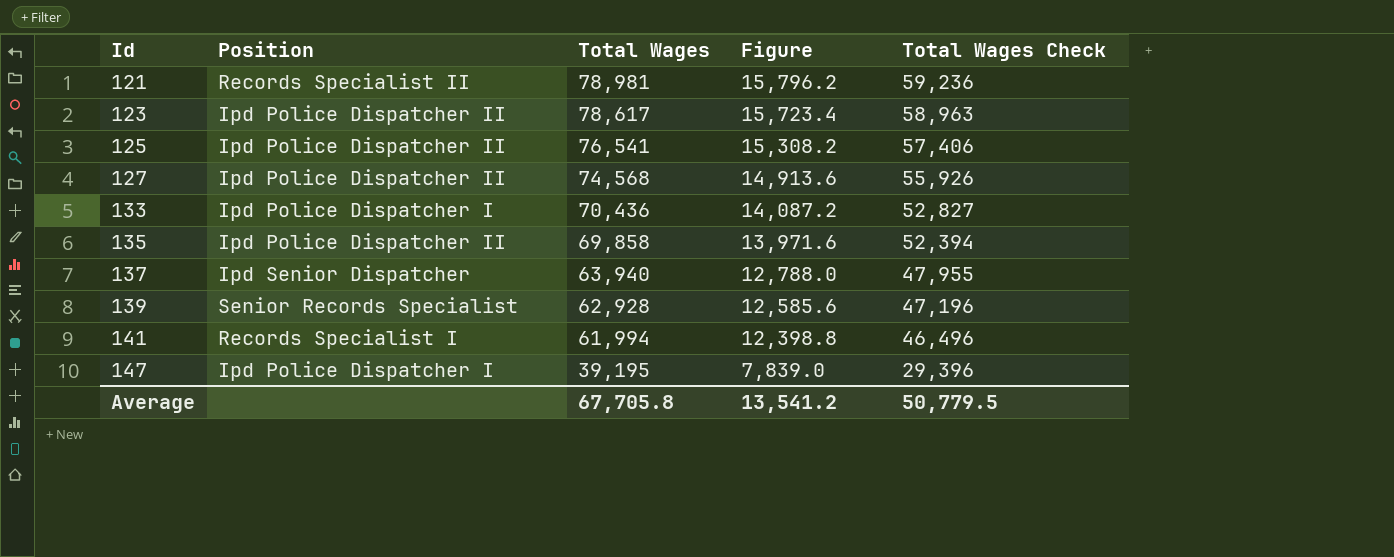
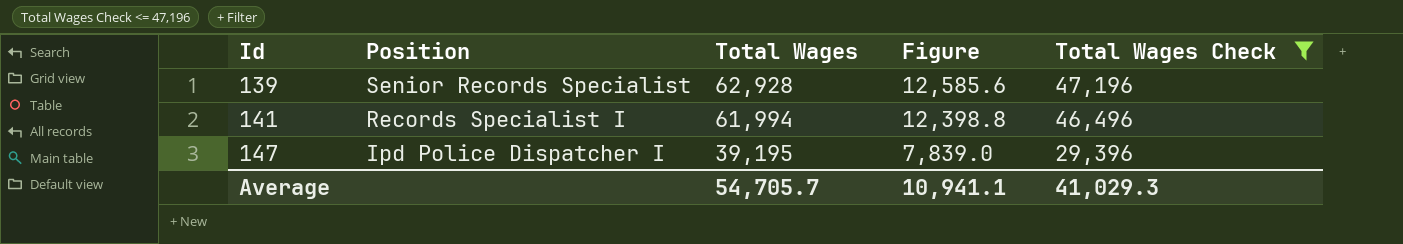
filter: none -> Total Wages Check <= 47,196
Average | Total Wages: 67,705.8 -> 54,705.7
Average | Figure: 13,541.2 -> 10,941.1
Average | Total Wages Check: 50,779.5 -> 41,029.3

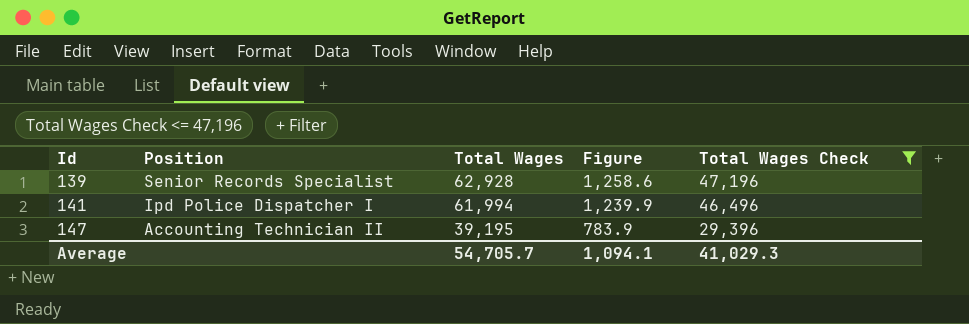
column Figure | formula: [Total Wages] * 0.2 -> [Total Wages] * 0.02
141 | Position: Records Specialist I -> Ipd Police Dispatcher I
147 | Position: Ipd Police Dispatcher I -> Accounting Technician II
Average | Figure: 10,941.1 -> 1,094.1

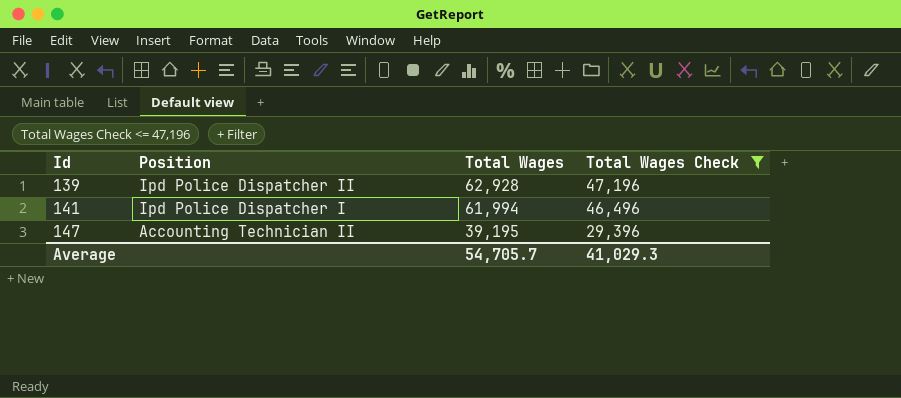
column Figure | formula: [Total Wages] * 0.02 -> none
139 | Position: Senior Records Specialist -> Ipd Police Dispatcher II

